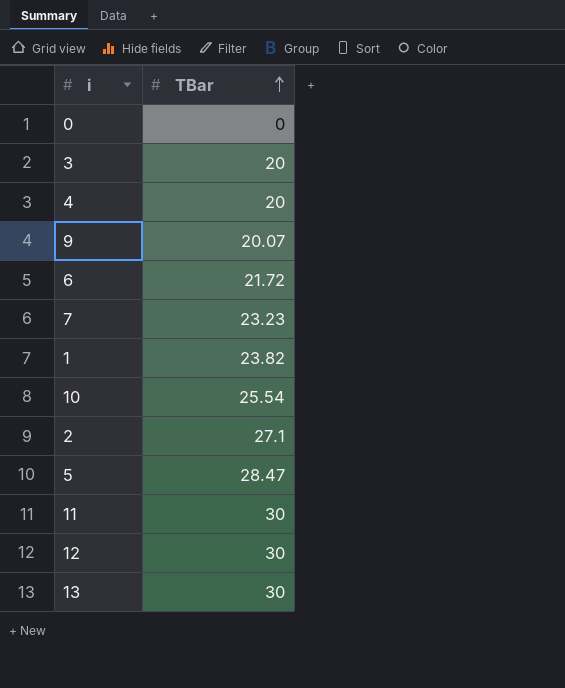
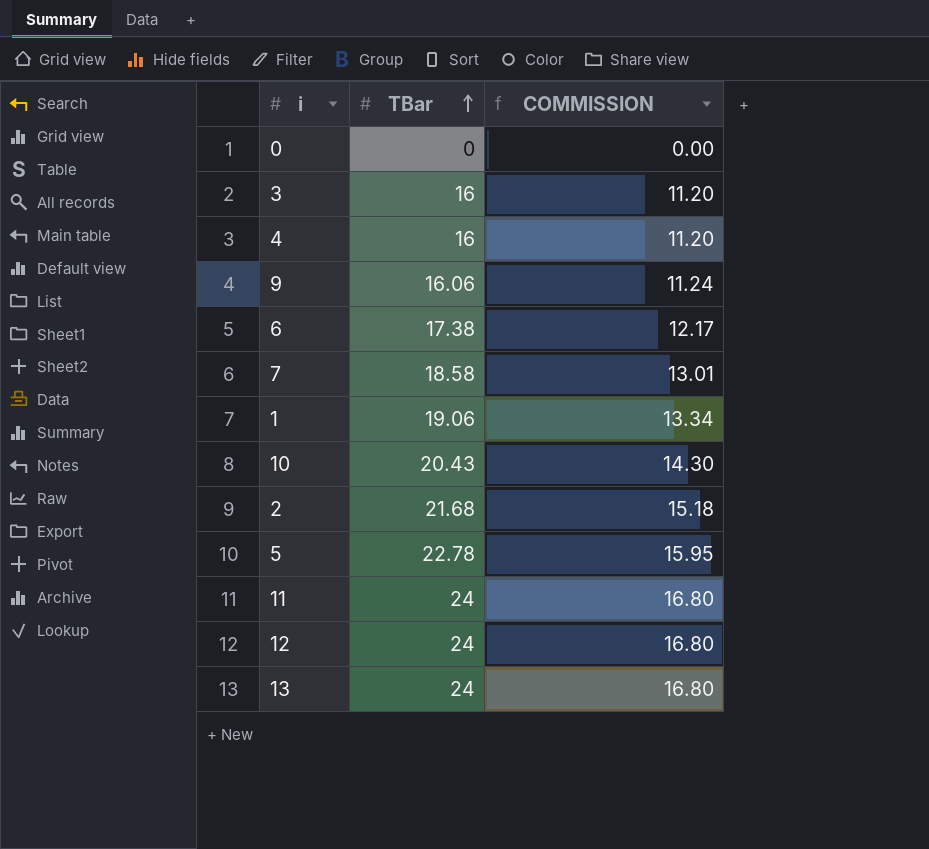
column COMMISSION | formula: none -> [TBar] * 0.7
3 | TBar: 20 -> 16
4 | TBar: 20 -> 16
9 | TBar: 20.07 -> 16.06
6 | TBar: 21.72 -> 17.38
7 | TBar: 23.23 -> 18.58
1 | TBar: 23.82 -> 19.06
10 | TBar: 25.54 -> 20.43
2 | TBar: 27.1 -> 21.68
5 | TBar: 28.47 -> 22.78
11 | TBar: 30 -> 24
12 | TBar: 30 -> 24
13 | TBar: 30 -> 24

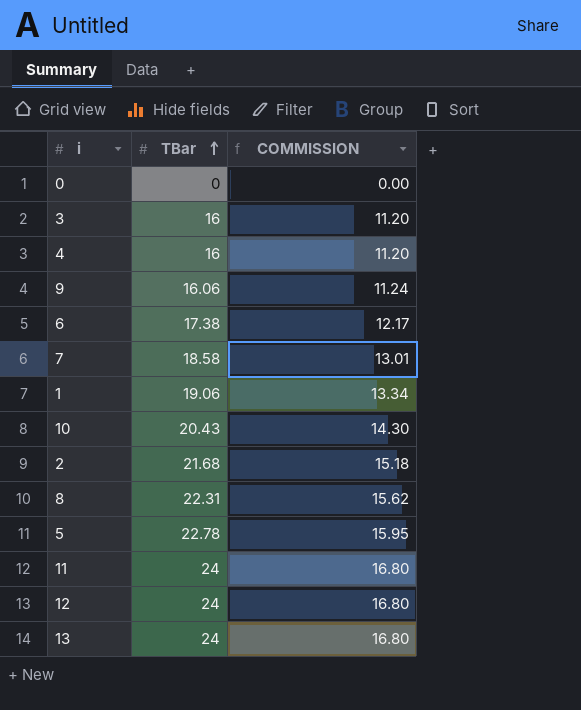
row 8: none -> 22.31 | 15.62

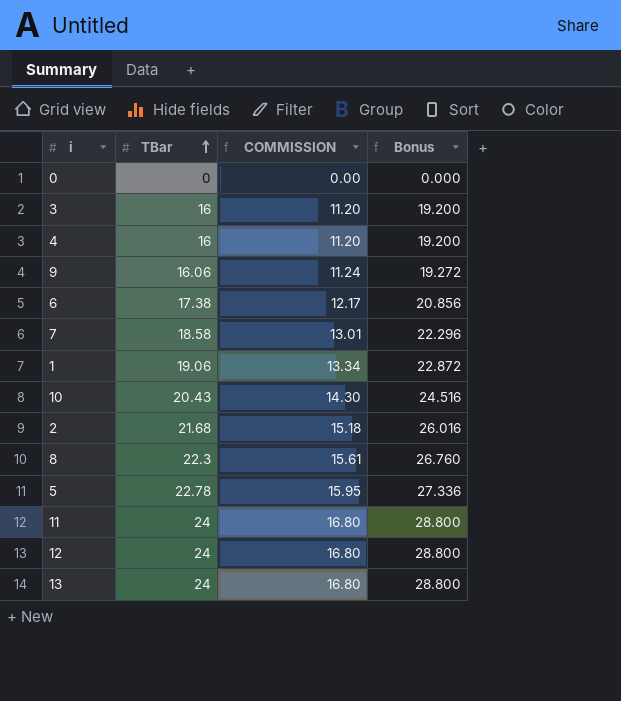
column Bonus | formula: none -> [TBar] * 1.2
8 | TBar: 22.31 -> 22.3
8 | COMMISSION: 15.62 -> 15.61

